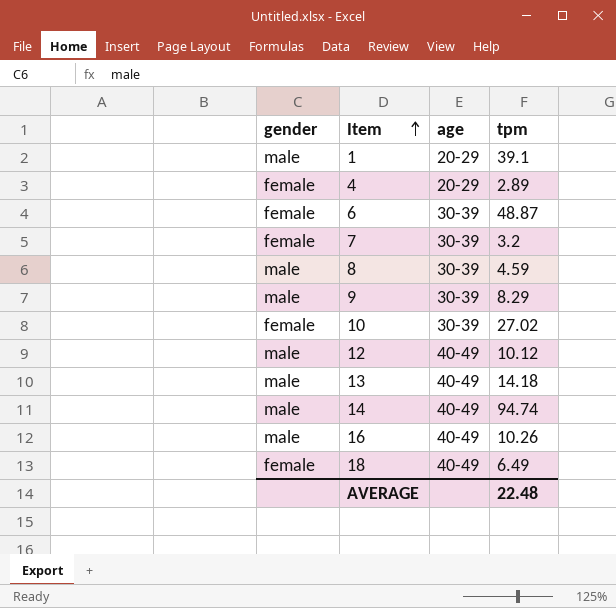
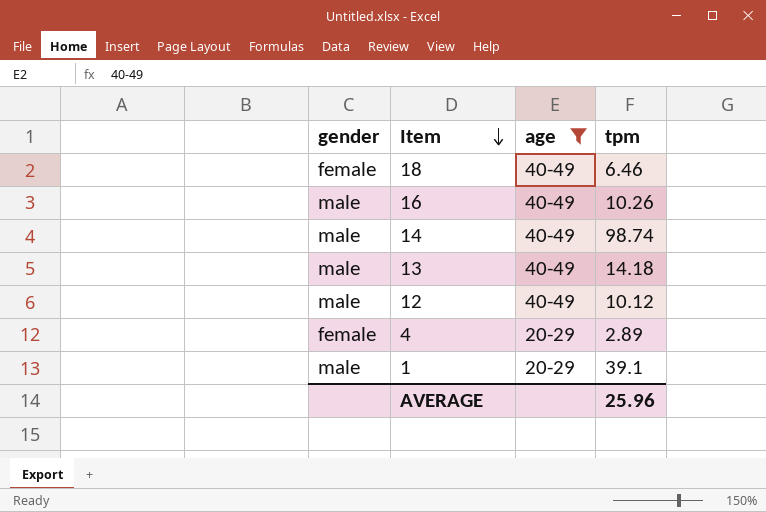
filter: none -> age != 30-39
row order: Item ascending -> Item descending
18 | tpm: 6.49 -> 6.46
14 | tpm: 94.74 -> 98.74
AVERAGE | tpm: 22.48 -> 25.96

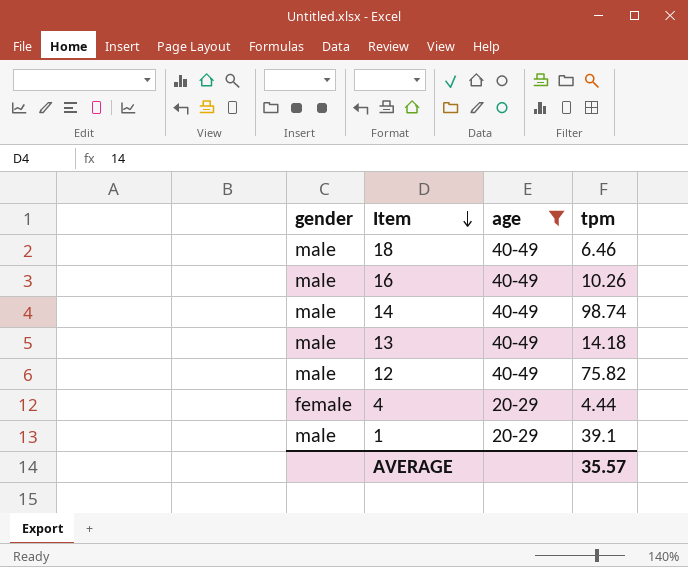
18 | gender: female -> male
12 | tpm: 10.12 -> 75.82
4 | tpm: 2.89 -> 4.44
AVERAGE | tpm: 25.96 -> 35.57

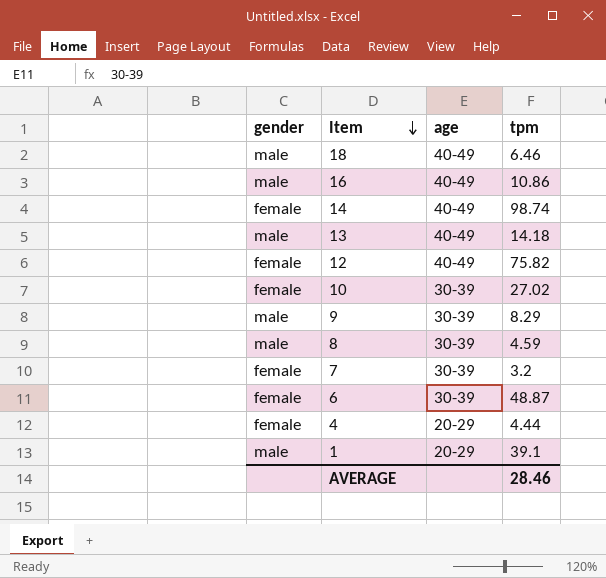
filter: age != 30-39 -> none
16 | tpm: 10.26 -> 10.86
14 | gender: male -> female
12 | gender: male -> female
AVERAGE | tpm: 35.57 -> 28.46

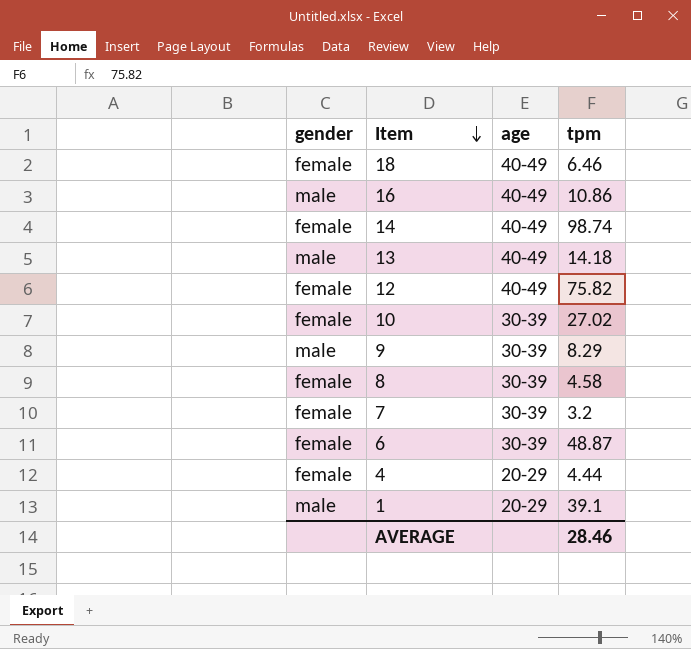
18 | gender: male -> female
8 | gender: male -> female
8 | tpm: 4.59 -> 4.58

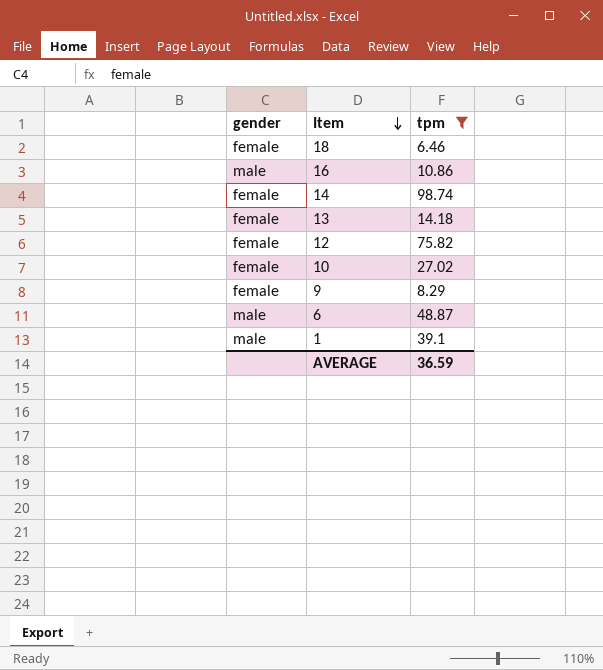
filter: none -> tpm >= 6.46
column age | position: 3 -> none
13 | gender: male -> female
9 | gender: male -> female
6 | gender: female -> male
AVERAGE | tpm: 28.46 -> 36.59

